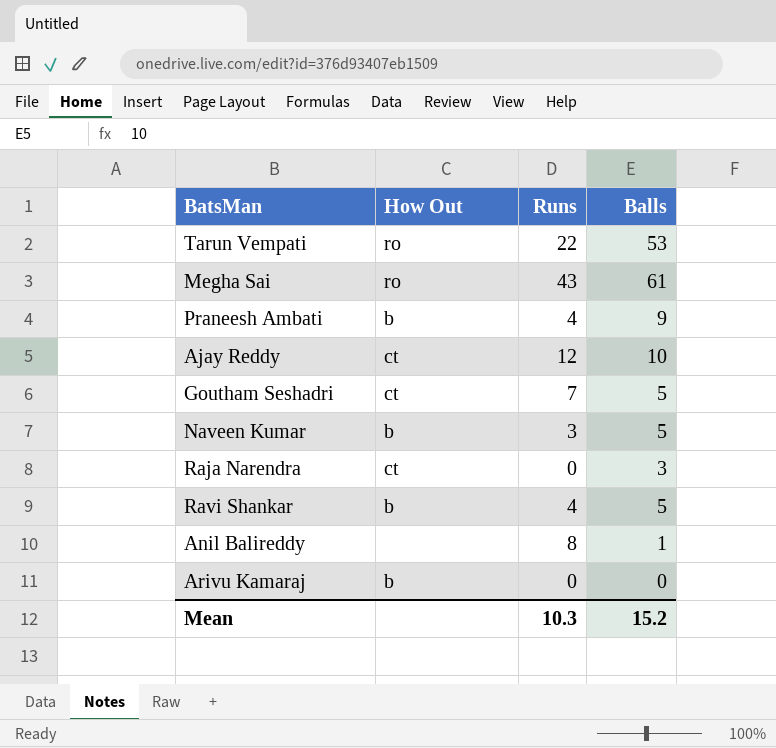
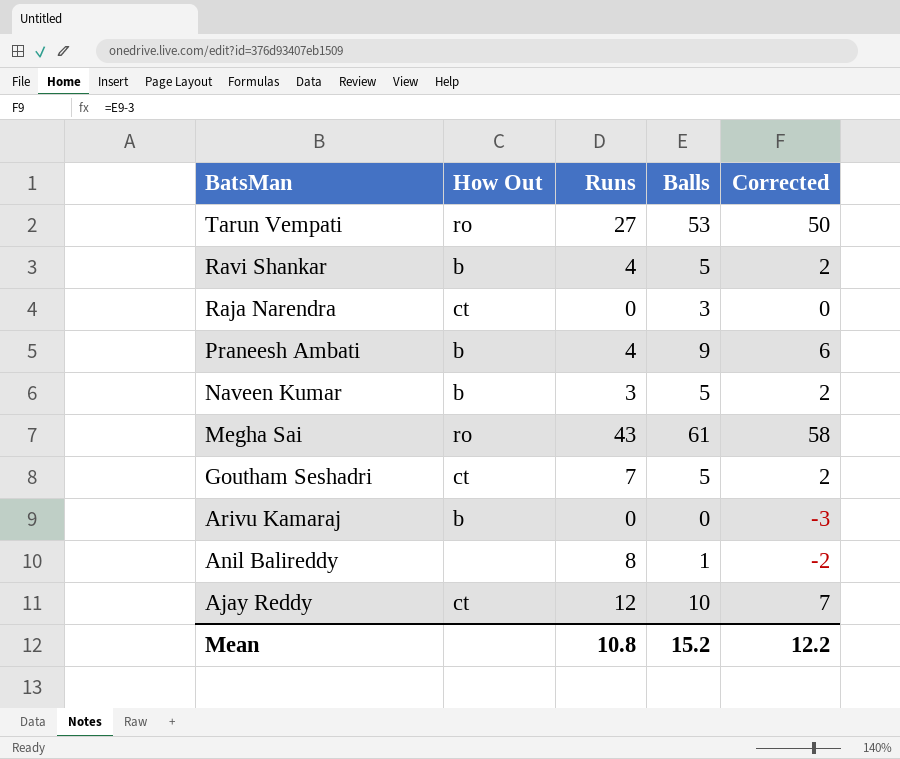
row order: none -> BatsMan descending
column Corrected | formula: none -> [Balls] - 3
Tarun Vempati | Runs: 22 -> 27
Mean | Runs: 10.3 -> 10.8

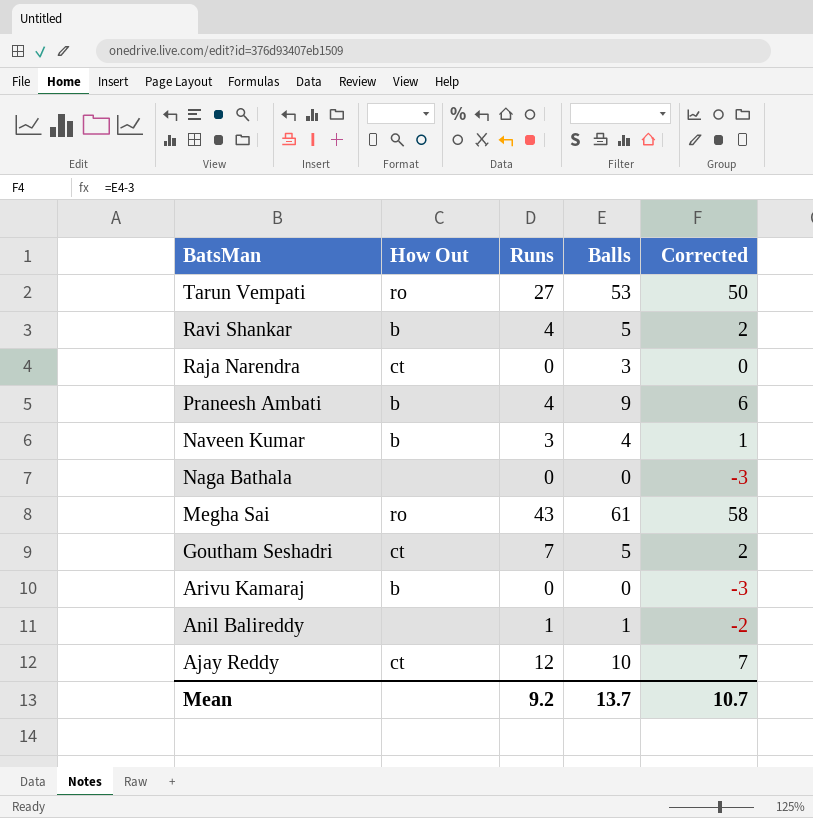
Naveen Kumar | Balls: 5 -> 4
Naveen Kumar | Corrected: 2 -> 1
row Naga Bathala: none -> none | 0 | 0 | -3
Anil Balireddy | Runs: 8 -> 1
Mean | Runs: 10.8 -> 9.2
Mean | Balls: 15.2 -> 13.7
Mean | Corrected: 12.2 -> 10.7

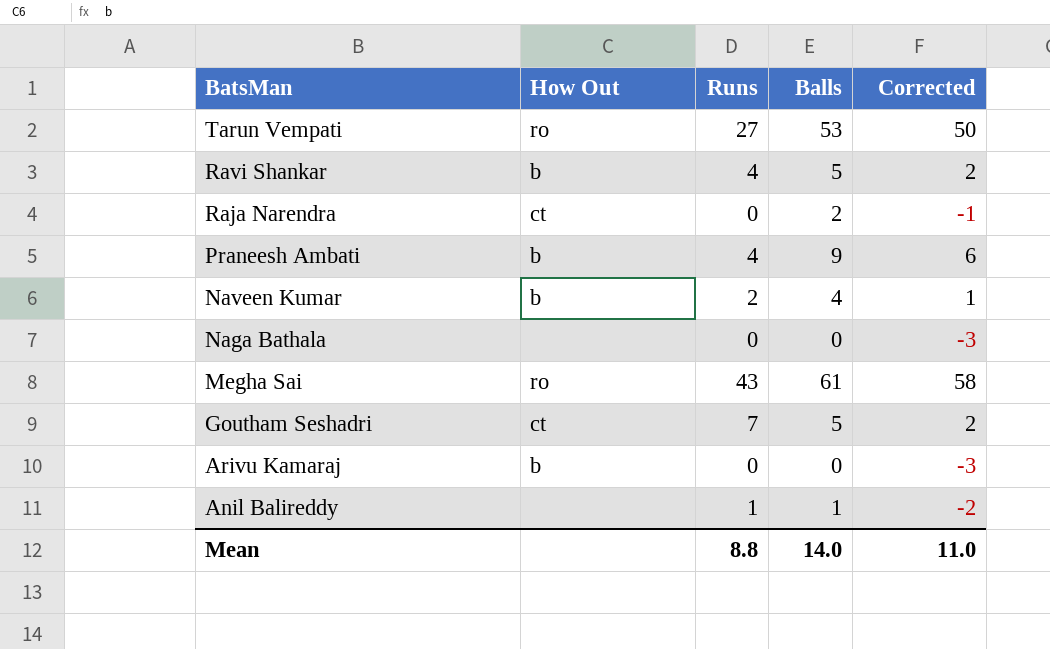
row Ajay Reddy: ct | 12 | 10 | 7 -> none
Raja Narendra | Balls: 3 -> 2
Raja Narendra | Corrected: 0 -> -1
Naveen Kumar | Runs: 3 -> 2
Mean | Runs: 9.2 -> 8.8
Mean | Balls: 13.7 -> 14.0
Mean | Corrected: 10.7 -> 11.0

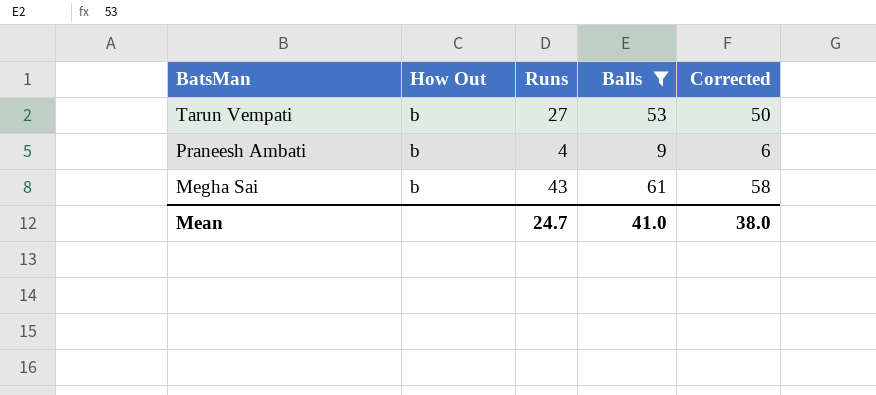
filter: none -> Balls >= 9
Tarun Vempati | How Out: ro -> b
Megha Sai | How Out: ro -> b
Mean | Runs: 8.8 -> 24.7
Mean | Balls: 14.0 -> 41.0
Mean | Corrected: 11.0 -> 38.0

